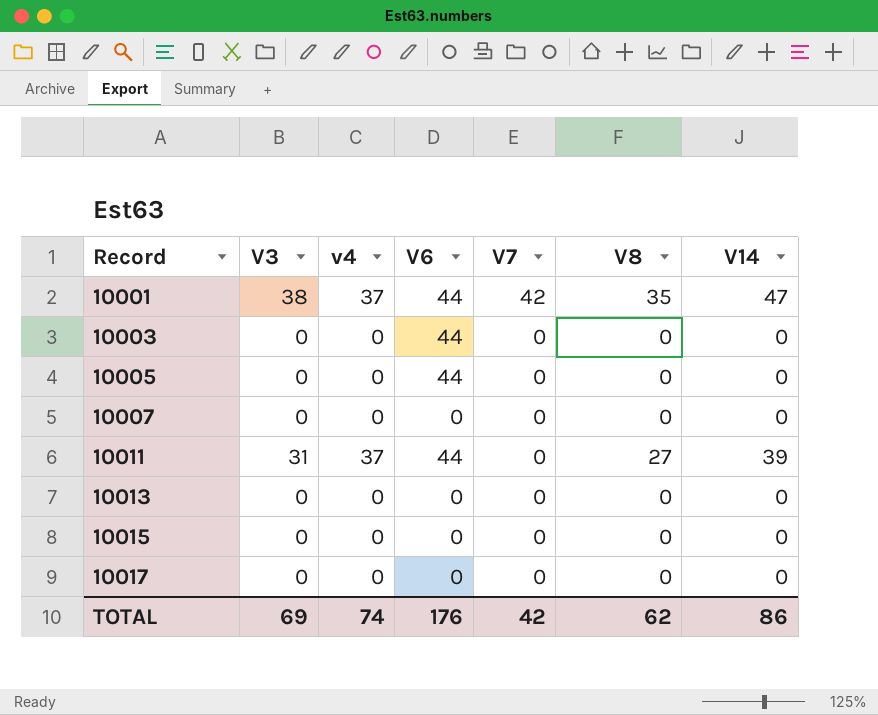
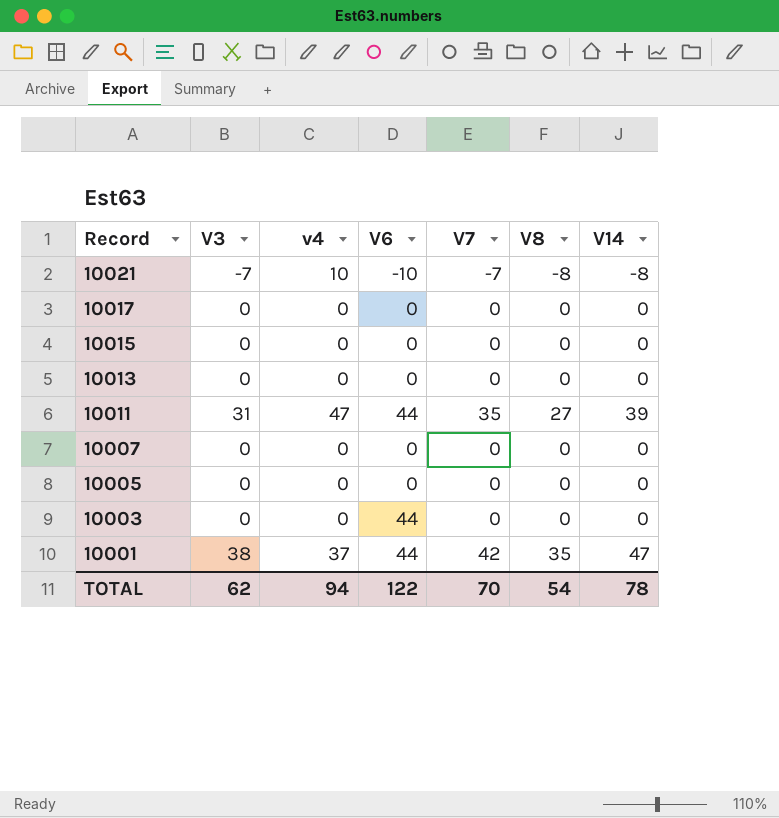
row order: Record ascending -> Record descending
row 10021: none -> -7 | 10 | -10 | -7 | -8 | -8
10011 | v4: 37 -> 47
10011 | V7: 0 -> 35
10005 | V6: 44 -> 0
TOTAL | V3: 69 -> 62
TOTAL | v4: 74 -> 94
TOTAL | V6: 176 -> 122
TOTAL | V7: 42 -> 70
TOTAL | V8: 62 -> 54
TOTAL | V14: 86 -> 78

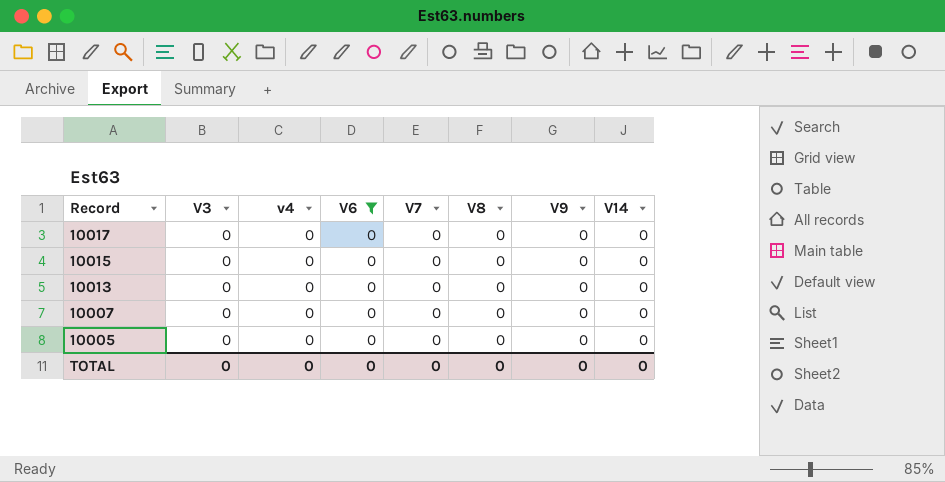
filter: none -> V6 = 0
column V9 | position: none -> 7
TOTAL | V3: 62 -> 0
TOTAL | v4: 94 -> 0
TOTAL | V6: 122 -> 0
TOTAL | V7: 70 -> 0
TOTAL | V8: 54 -> 0
TOTAL | V14: 78 -> 0

